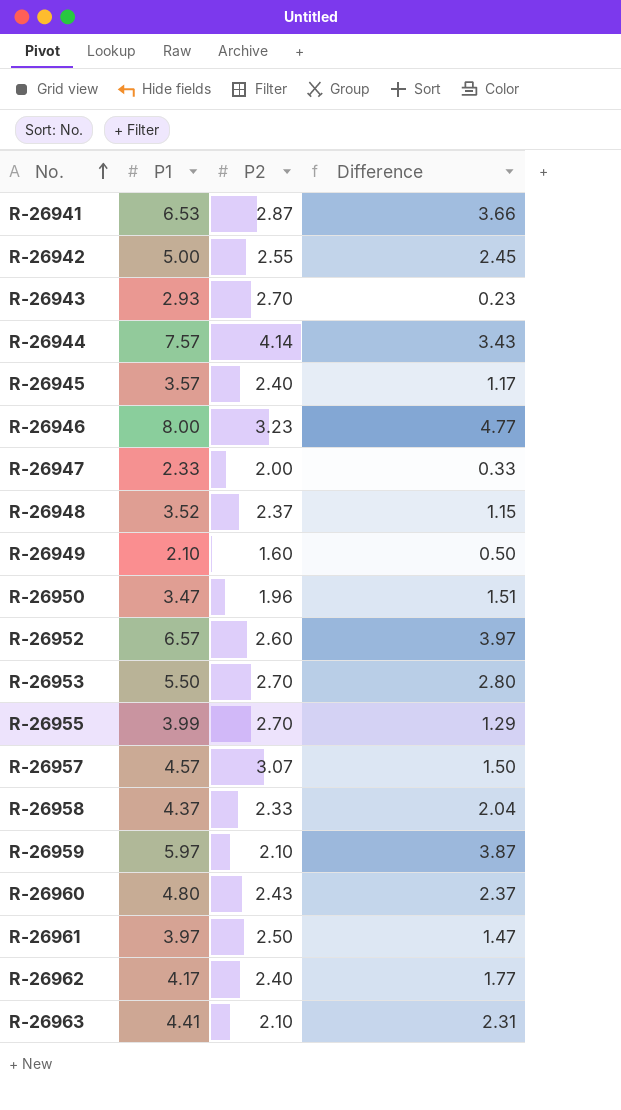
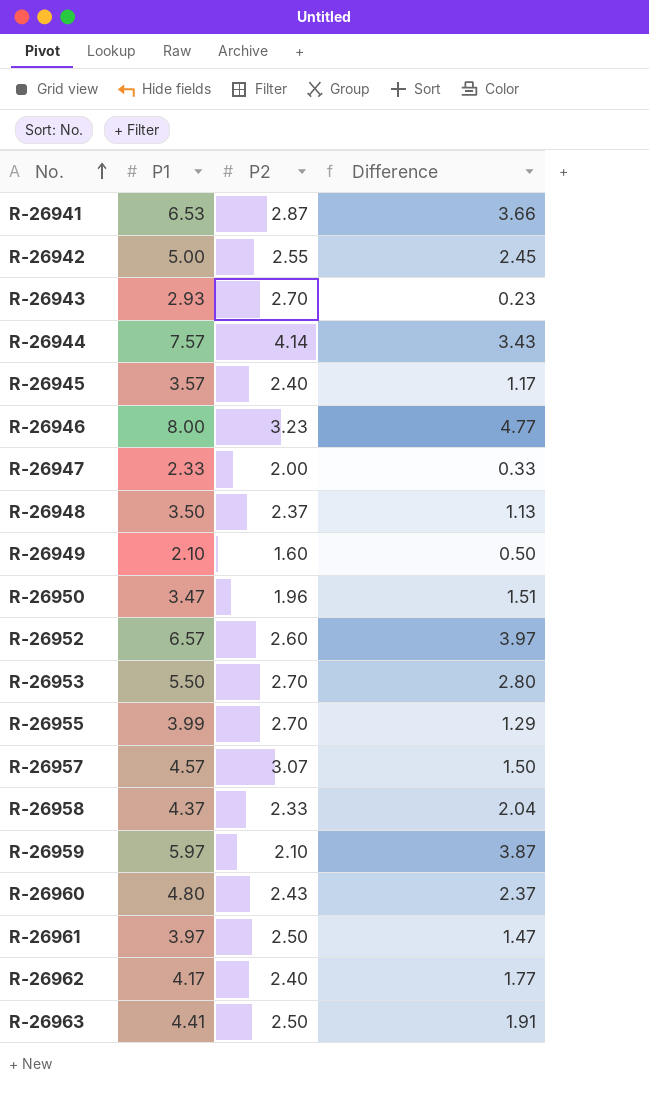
R-26948 | P1: 3.52 -> 3.50
R-26948 | Difference: 1.15 -> 1.13
R-26963 | P2: 2.10 -> 2.50
R-26963 | Difference: 2.31 -> 1.91

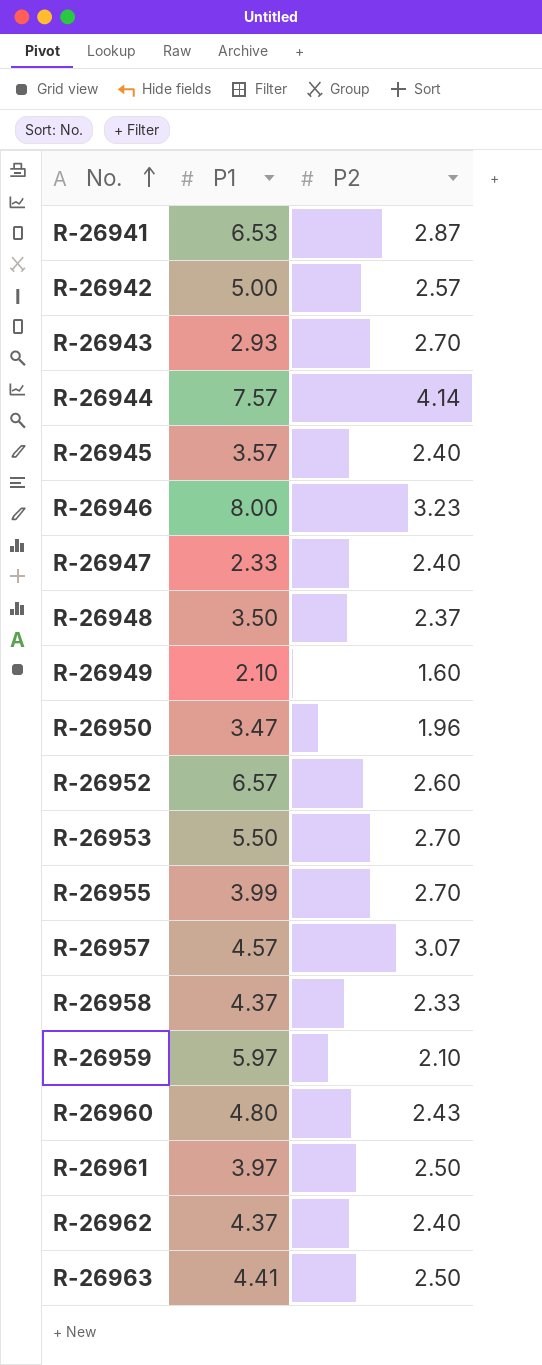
column Difference | formula: [P1] - [P2] -> none
R-26942 | P2: 2.55 -> 2.57
R-26947 | P2: 2.00 -> 2.40
R-26962 | P1: 4.17 -> 4.37

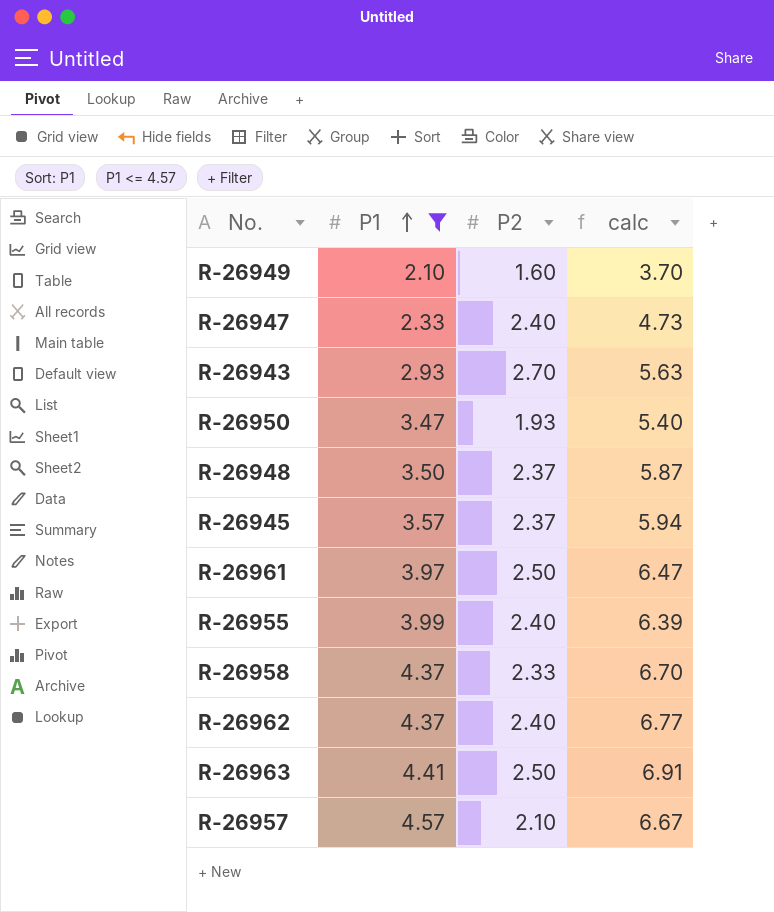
filter: none -> P1 <= 4.57
row order: No. ascending -> P1 ascending
column calc | formula: none -> [P1] + [P2]
R-26950 | P2: 1.96 -> 1.93
R-26945 | P2: 2.40 -> 2.37
R-26955 | P2: 2.70 -> 2.40
R-26957 | P2: 3.07 -> 2.10

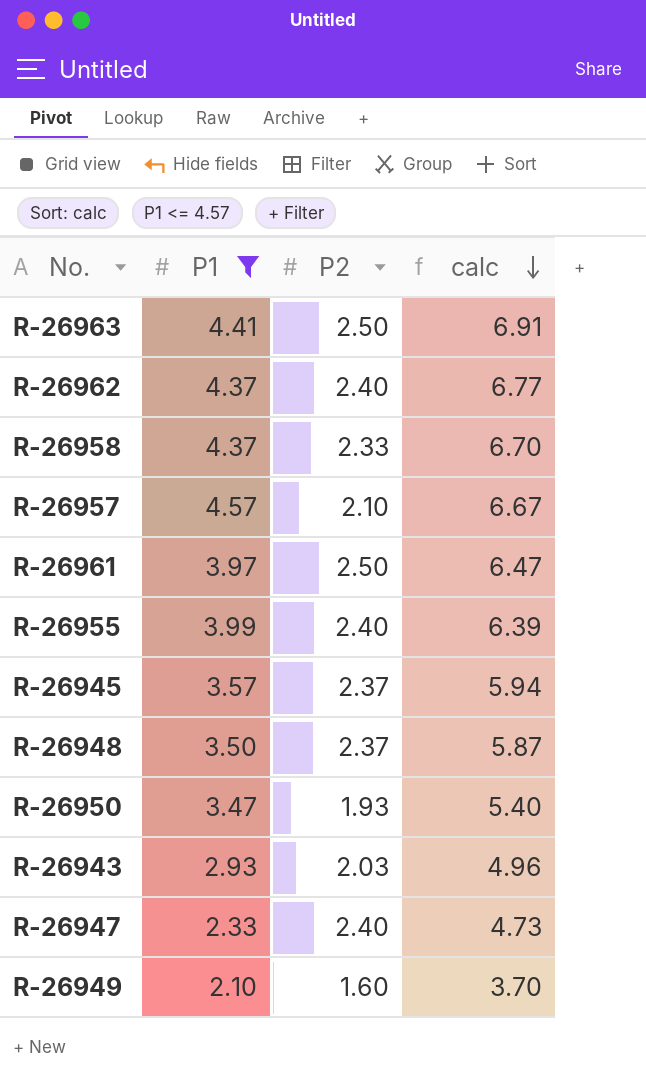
row order: P1 ascending -> calc descending
R-26943 | P2: 2.70 -> 2.03
R-26943 | calc: 5.63 -> 4.96

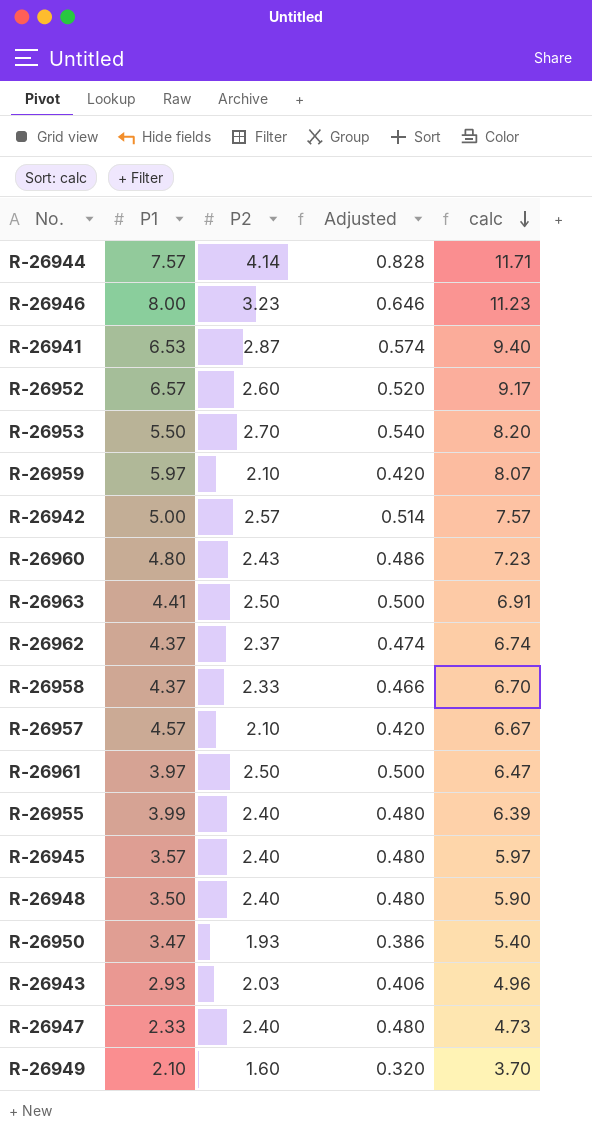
filter: P1 <= 4.57 -> none
column Adjusted | formula: none -> [P2] * 0.2
R-26962 | P2: 2.40 -> 2.37
R-26962 | calc: 6.77 -> 6.74
R-26945 | P2: 2.37 -> 2.40
R-26945 | calc: 5.94 -> 5.97
R-26948 | P2: 2.37 -> 2.40
R-26948 | calc: 5.87 -> 5.90

